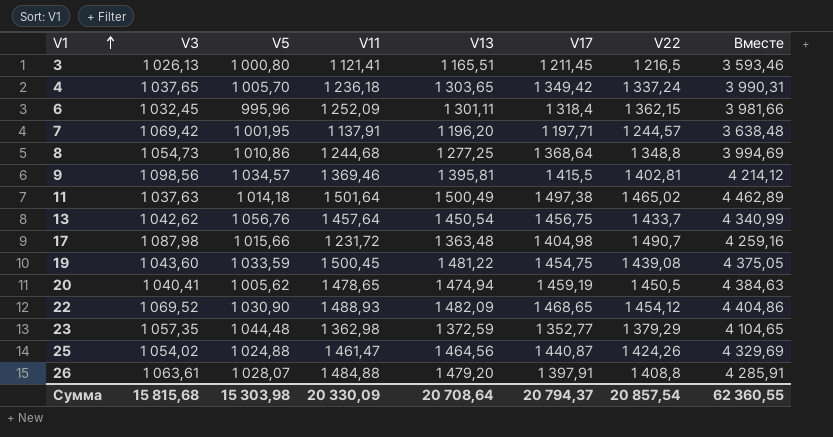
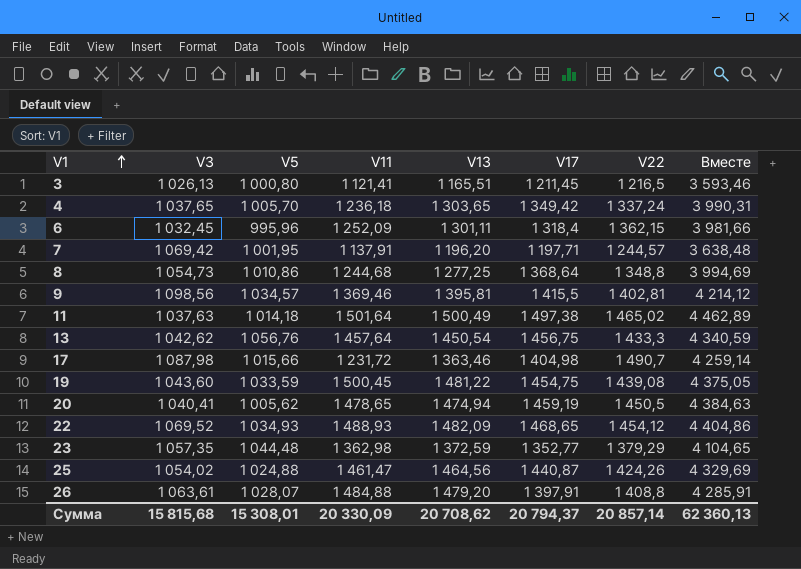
13 | V22: 1 433,7 -> 1 433,3
13 | Вместе: 4 340,99 -> 4 340,59
17 | V13: 1 363,48 -> 1 363,46
17 | Вместе: 4 259,16 -> 4 259,14
22 | V5: 1 030,90 -> 1 034,93
Сумма | V5: 15 303,98 -> 15 308,01
Сумма | V13: 20 708,64 -> 20 708,62
Сумма | V22: 20 857,54 -> 20 857,14
Сумма | Вместе: 62 360,55 -> 62 360,13

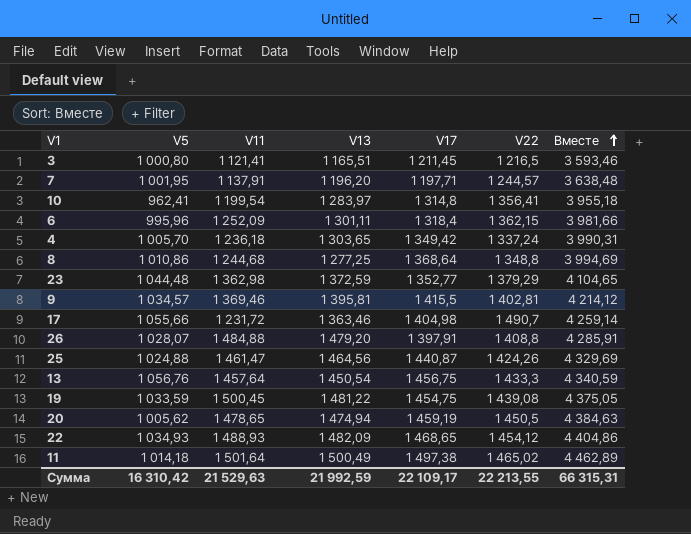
row order: V1 ascending -> Вместе ascending
column V3 | position: 2 -> none
row 10: none -> 962,41 | 1 199,54 | 1 283,97 | 1 314,8 | 1 356,41 | 3 955,18
17 | V5: 1 015,66 -> 1 055,66
Сумма | V5: 15 308,01 -> 16 310,42
Сумма | V11: 20 330,09 -> 21 529,63
Сумма | V13: 20 708,62 -> 21 992,59
Сумма | V17: 20 794,37 -> 22 109,17
Сумма | V22: 20 857,14 -> 22 213,55
Сумма | Вместе: 62 360,13 -> 66 315,31

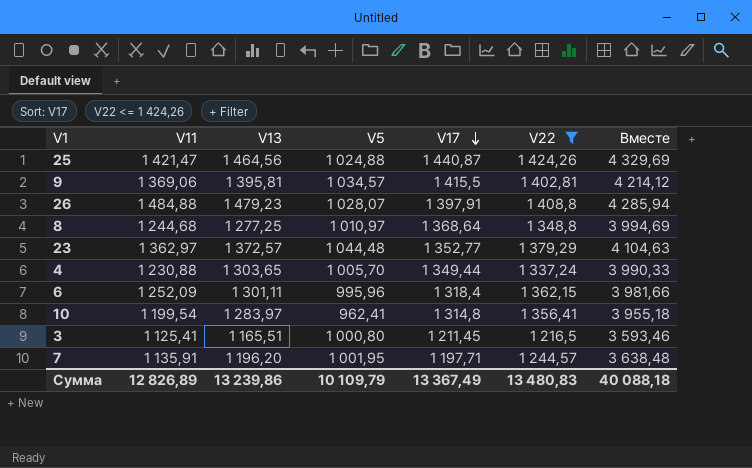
filter: none -> V22 <= 1 424,26
row order: Вместе ascending -> V17 descending
column V5 | position: 2 -> 4
25 | V11: 1 461,47 -> 1 421,47
9 | V11: 1 369,46 -> 1 369,06
26 | V13: 1 479,20 -> 1 479,23
26 | Вместе: 4 285,91 -> 4 285,94
8 | V5: 1 010,86 -> 1 010,97
23 | V11: 1 362,98 -> 1 362,97
23 | V13: 1 372,59 -> 1 372,57
23 | Вместе: 4 104,65 -> 4 104,63
4 | V11: 1 236,18 -> 1 230,88
4 | V17: 1 349,42 -> 1 349,44
4 | Вместе: 3 990,31 -> 3 990,33
3 | V11: 1 121,41 -> 1 125,41
7 | V11: 1 137,91 -> 1 135,91
Сумма | V11: 21 529,63 -> 12 826,89
Сумма | V13: 21 992,59 -> 13 239,86
Сумма | V5: 16 310,42 -> 10 109,79
Сумма | V17: 22 109,17 -> 13 367,49
Сумма | V22: 22 213,55 -> 13 480,83
Сумма | Вместе: 66 315,31 -> 40 088,18

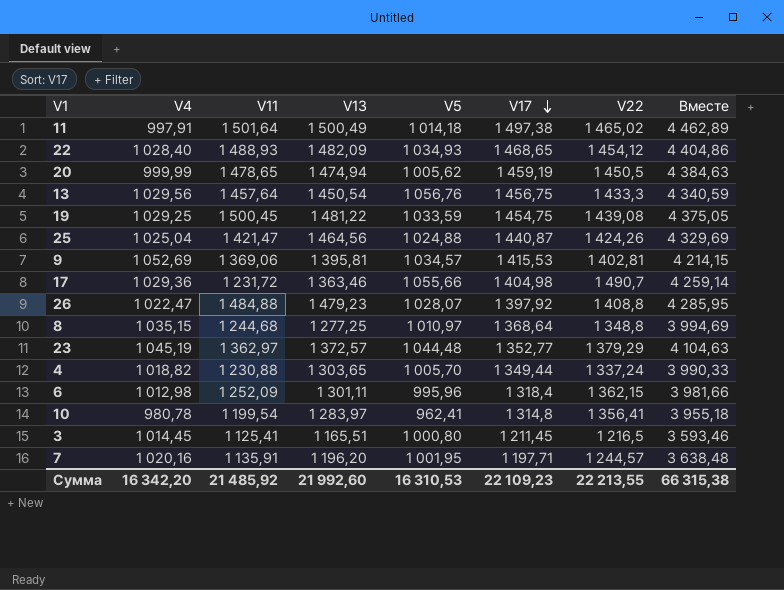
filter: V22 <= 1 424,26 -> none
column V4 | position: none -> 2
9 | V17: 1 415,5 -> 1 415,53
9 | Вместе: 4 214,12 -> 4 214,15
26 | V17: 1 397,91 -> 1 397,92
26 | Вместе: 4 285,94 -> 4 285,95
Сумма | V11: 12 826,89 -> 21 485,92
Сумма | V13: 13 239,86 -> 21 992,60
Сумма | V5: 10 109,79 -> 16 310,53
Сумма | V17: 13 367,49 -> 22 109,23
Сумма | V22: 13 480,83 -> 22 213,55
Сумма | Вместе: 40 088,18 -> 66 315,38

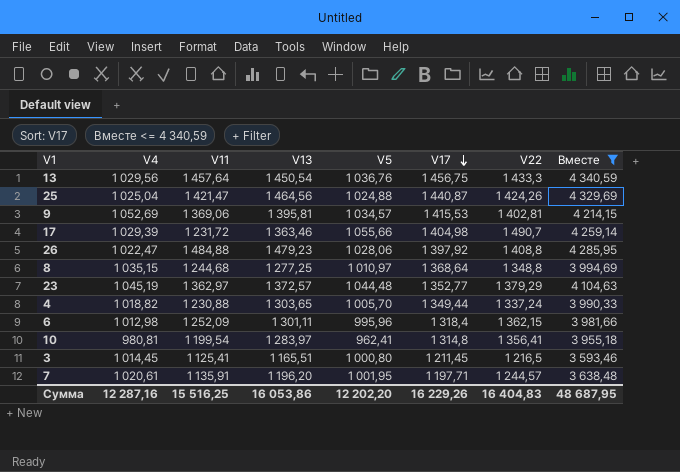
filter: none -> Вместе <= 4 340,59
13 | V5: 1 056,76 -> 1 036,76
17 | V4: 1 029,36 -> 1 029,39
26 | V5: 1 028,07 -> 1 028,06
10 | V4: 980,78 -> 980,81
7 | V4: 1 020,16 -> 1 020,61
Сумма | V4: 16 342,20 -> 12 287,16
Сумма | V11: 21 485,92 -> 15 516,25
Сумма | V13: 21 992,60 -> 16 053,86
Сумма | V5: 16 310,53 -> 12 202,20
Сумма | V17: 22 109,23 -> 16 229,26
Сумма | V22: 22 213,55 -> 16 404,83
Сумма | Вместе: 66 315,38 -> 48 687,95

